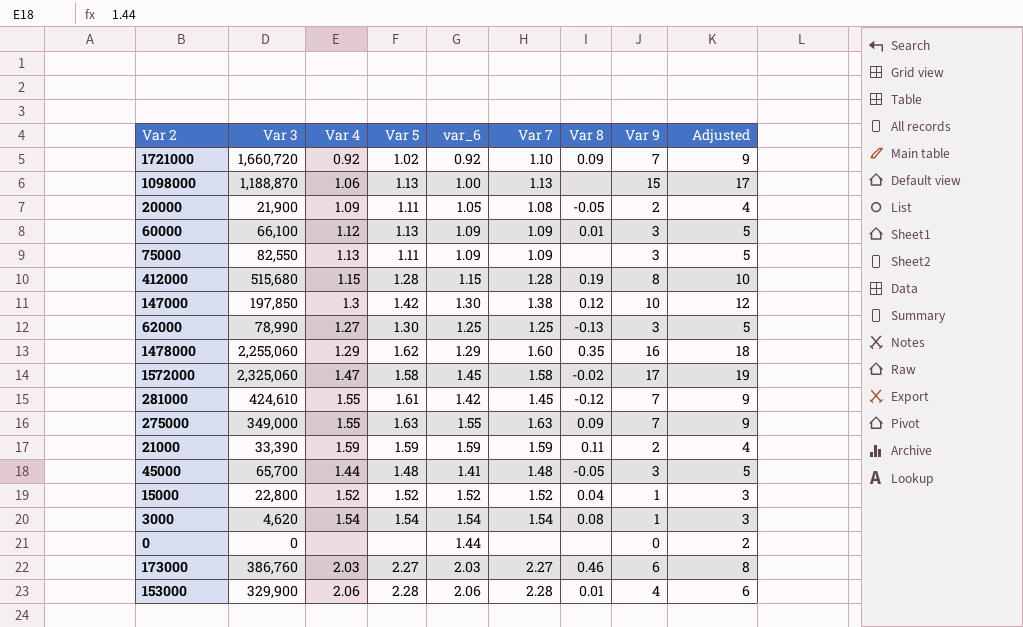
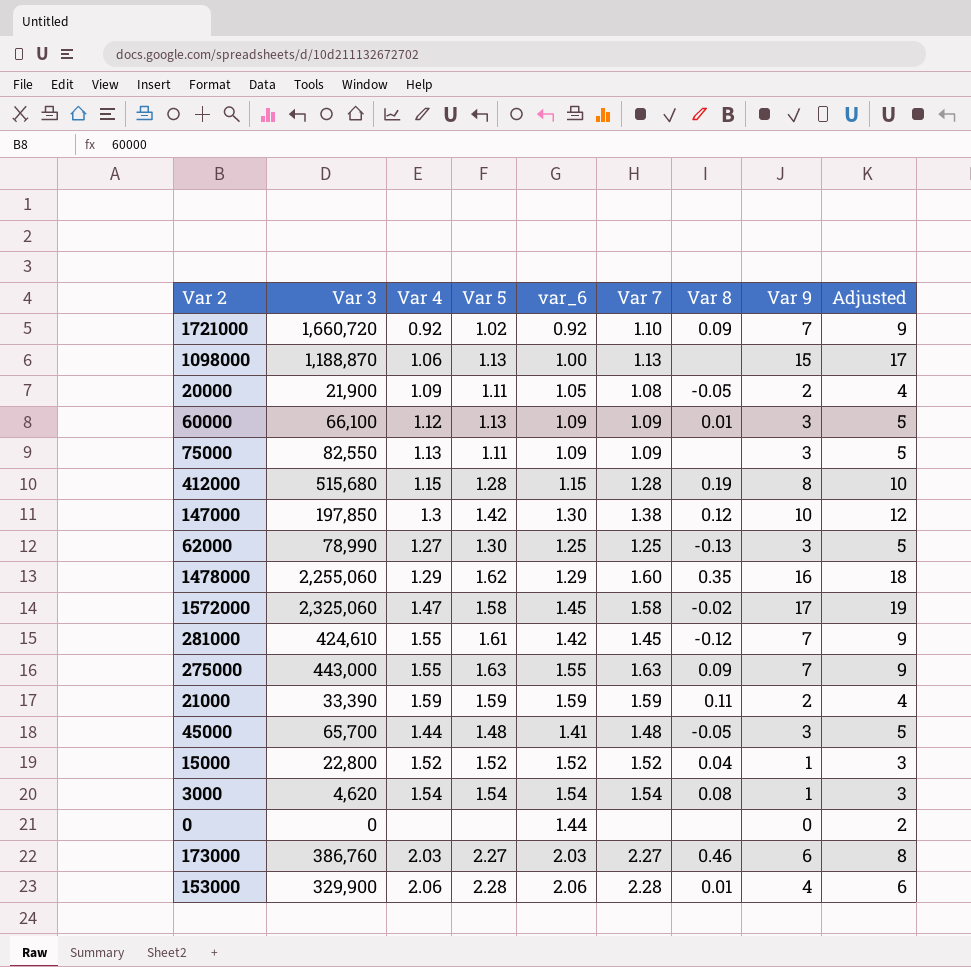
275000 | Var 3: 349,000 -> 443,000

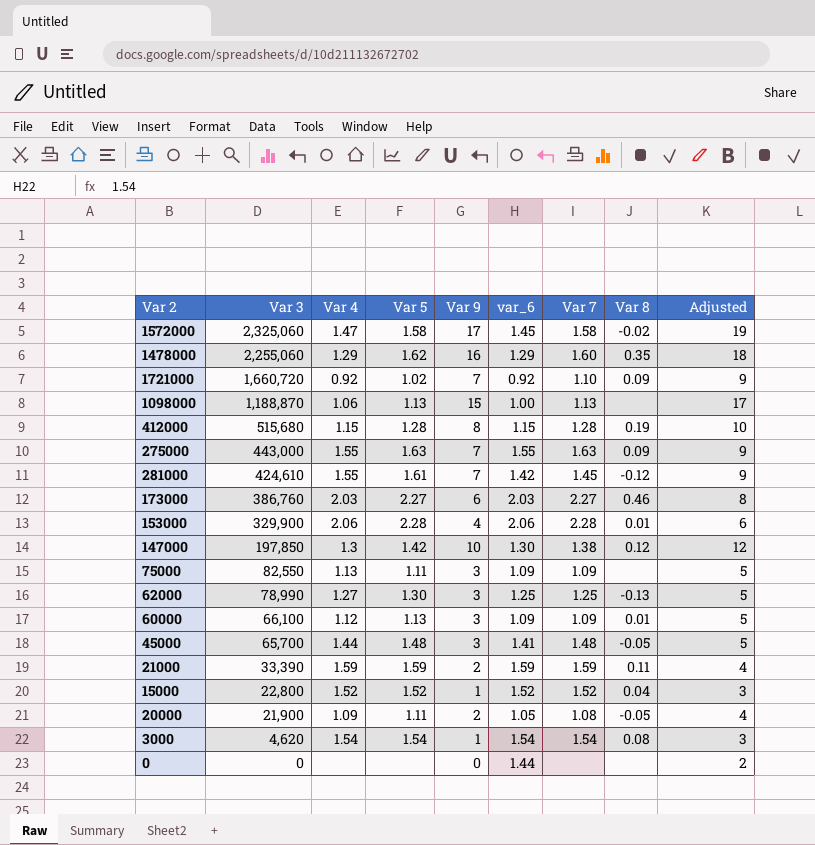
row order: none -> Var 3 descending
column Var 9 | position: 8 -> 5

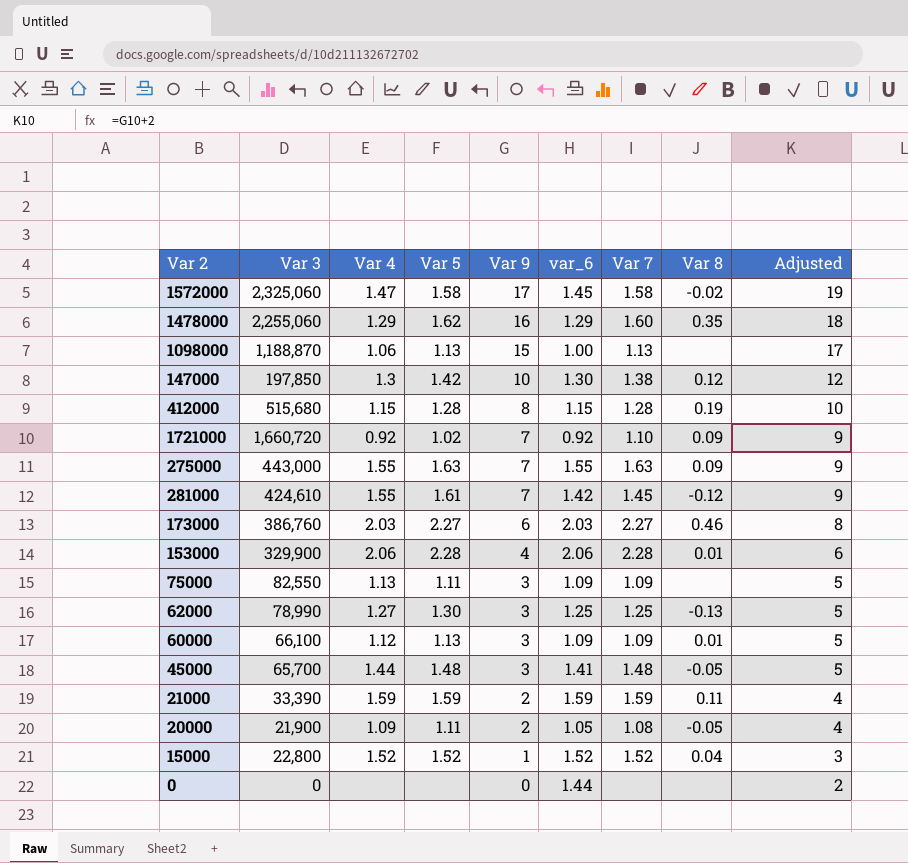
row order: Var 3 descending -> Var 9 descending
row 3000: 4,620 | 1.54 | 1.54 | 1 | 1.54 | 1.54 | 0.08 | 3 -> none

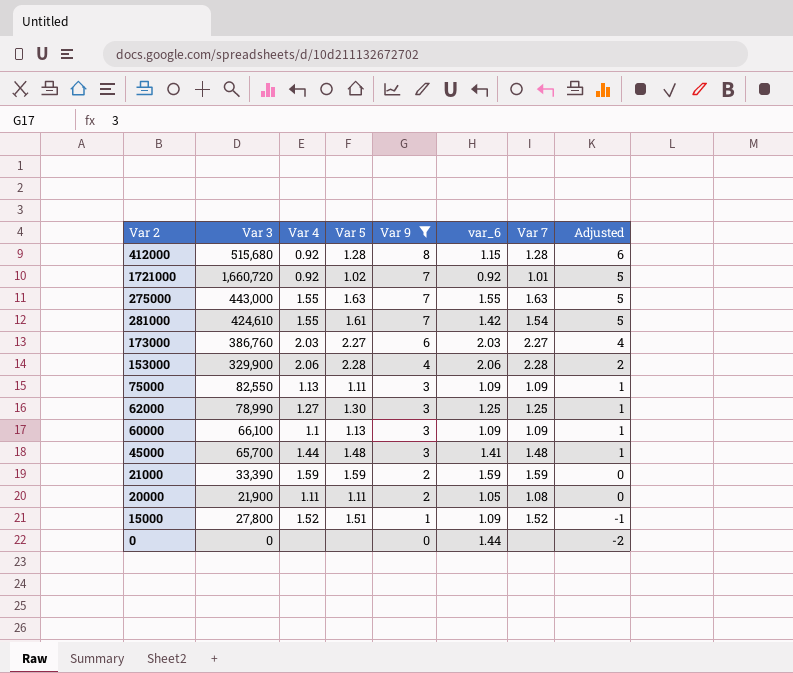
filter: none -> Var 9 <= 8
column Var 8 | position: 8 -> none
column Adjusted | formula: [Var 9] + 2 -> [Var 9] - 2
412000 | Var 4: 1.15 -> 0.92
1721000 | Var 7: 1.10 -> 1.01
281000 | Var 7: 1.45 -> 1.54
60000 | Var 4: 1.12 -> 1.1
20000 | Var 4: 1.09 -> 1.11
15000 | Var 3: 22,800 -> 27,800
15000 | Var 5: 1.52 -> 1.51
15000 | var_6: 1.52 -> 1.09

